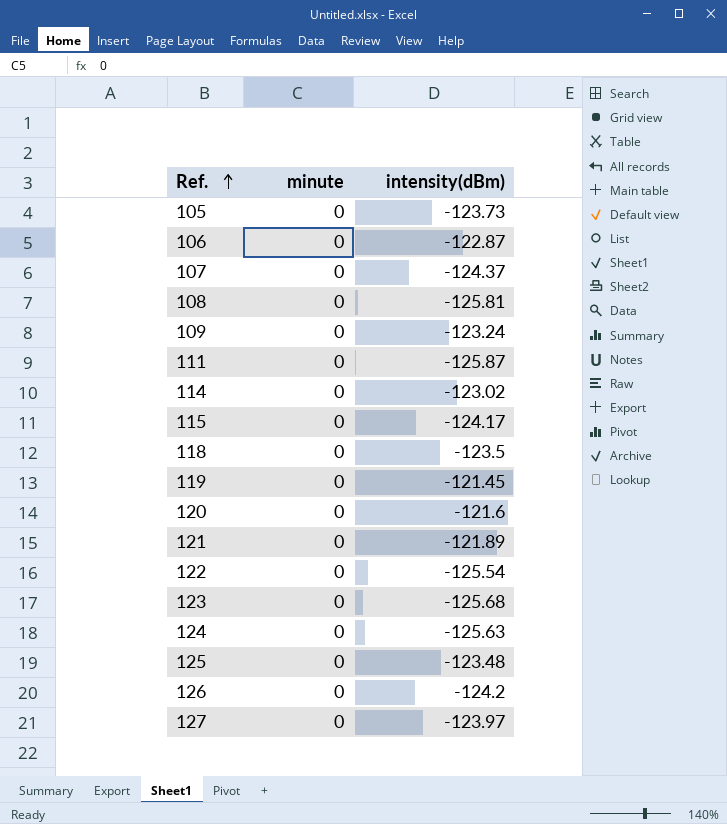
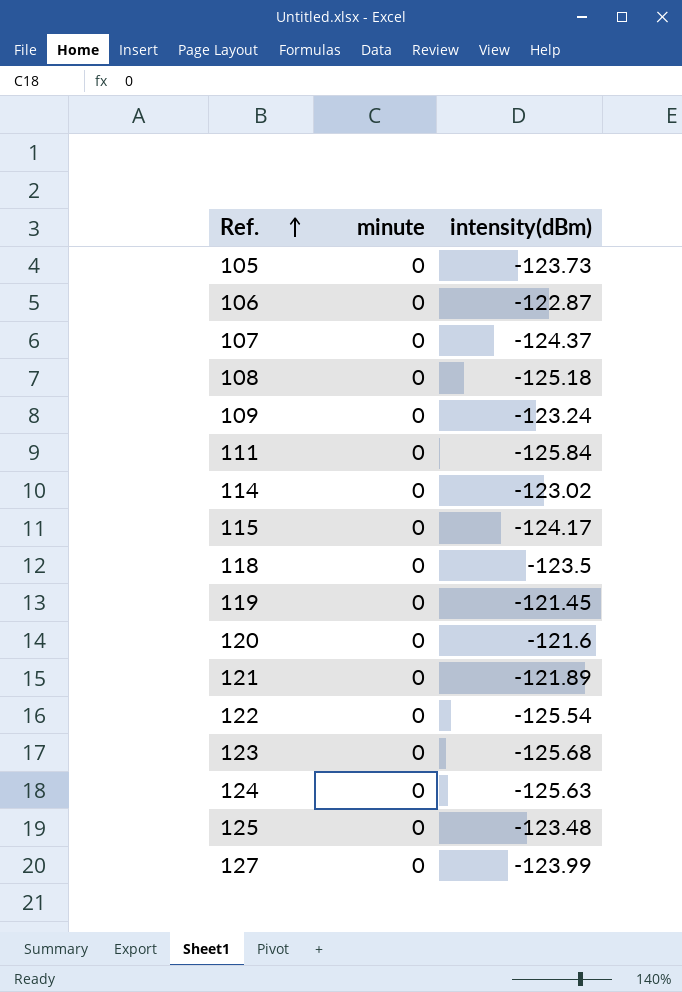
row 126: 0 | -124.2 -> none
108 | intensity(dBm): -125.81 -> -125.18
111 | intensity(dBm): -125.87 -> -125.84
127 | intensity(dBm): -123.97 -> -123.99

